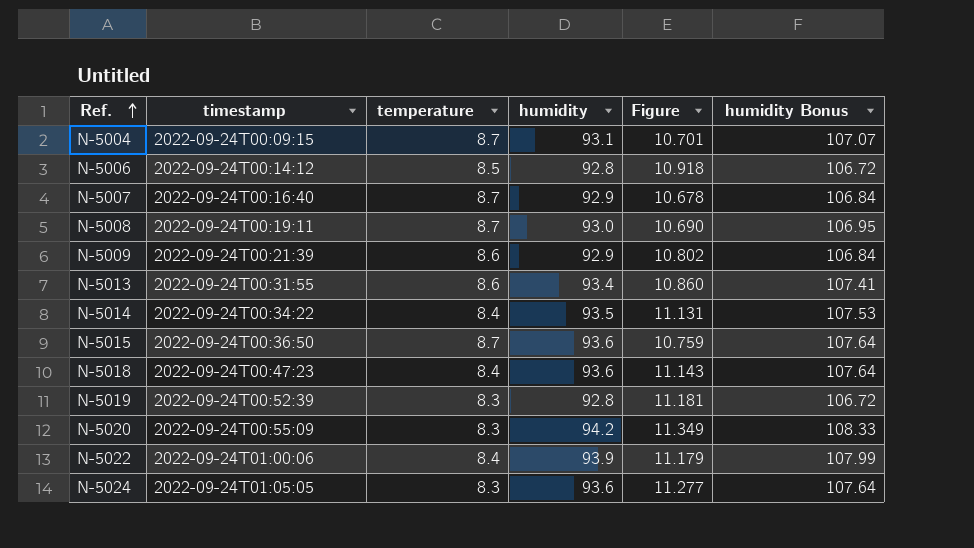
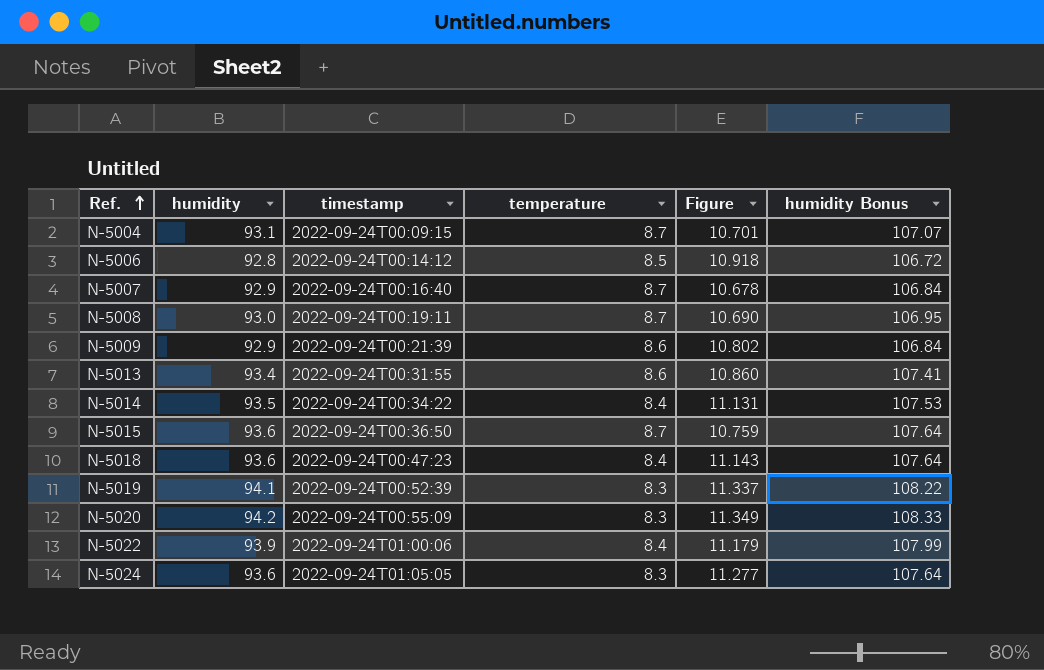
column humidity | position: 4 -> 2
N-5019 | humidity: 92.8 -> 94.1
N-5019 | Figure: 11.181 -> 11.337
N-5019 | humidity Bonus: 106.72 -> 108.22

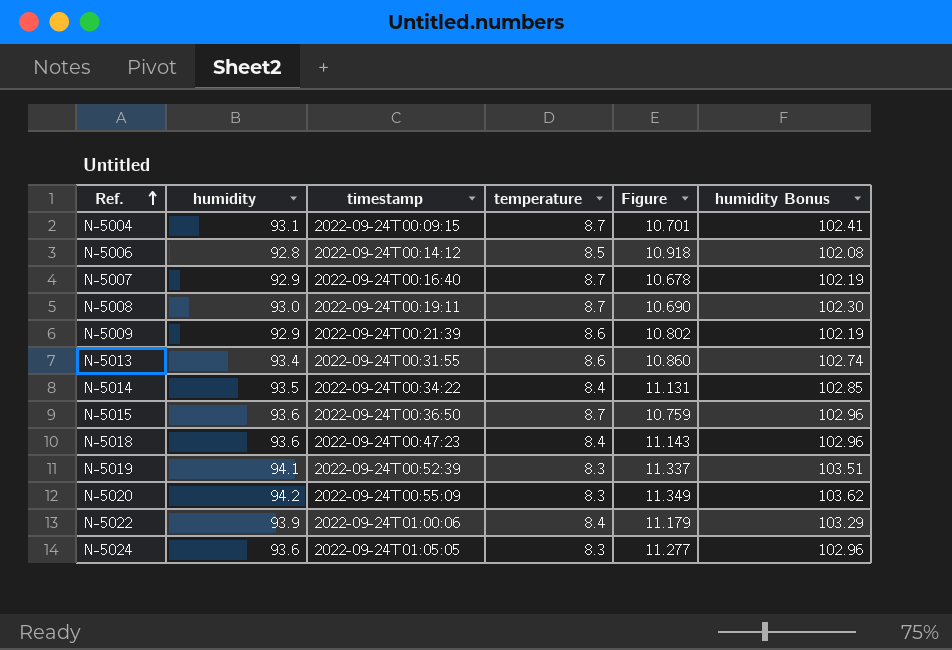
column humidity Bonus | formula: [humidity] * 1.15 -> [humidity] * 1.1

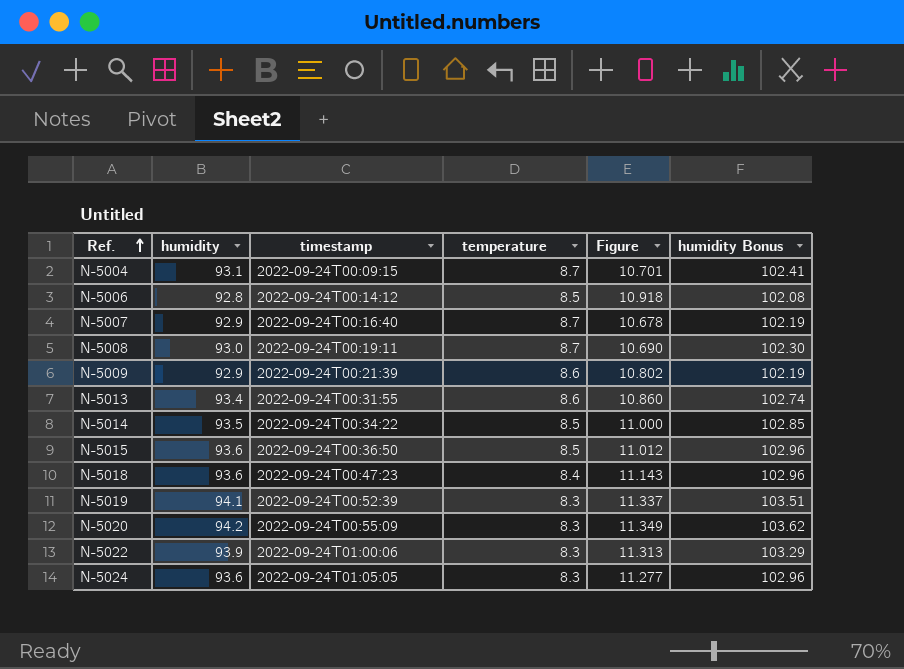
N-5014 | temperature: 8.4 -> 8.5
N-5014 | Figure: 11.131 -> 11.000
N-5015 | temperature: 8.7 -> 8.5
N-5015 | Figure: 10.759 -> 11.012
N-5022 | temperature: 8.4 -> 8.3
N-5022 | Figure: 11.179 -> 11.313

